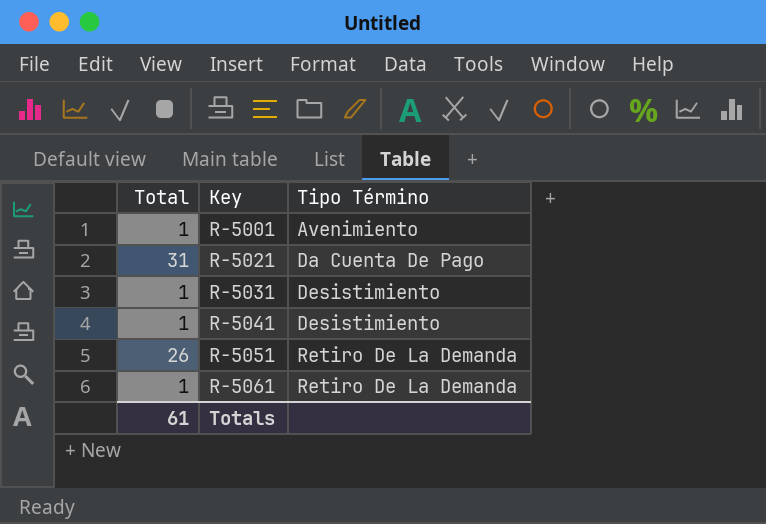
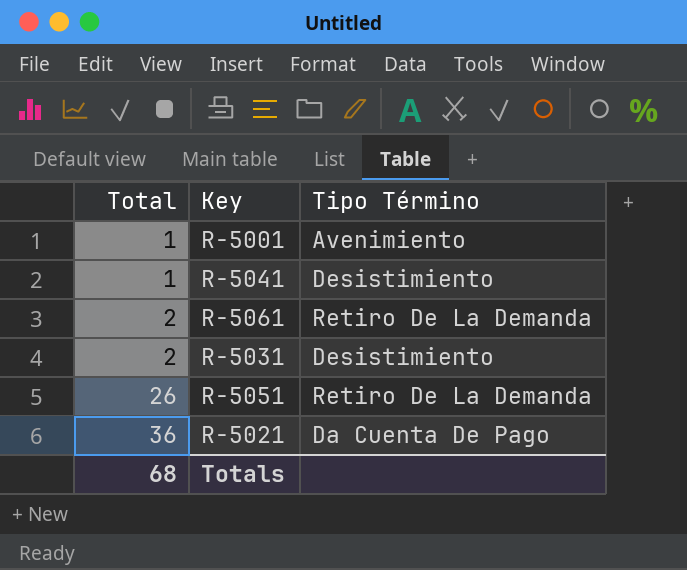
row order: Key ascending -> Total ascending
R-5061 | Total: 1 -> 2
R-5031 | Total: 1 -> 2
R-5021 | Total: 31 -> 36
Totals | Total: 61 -> 68

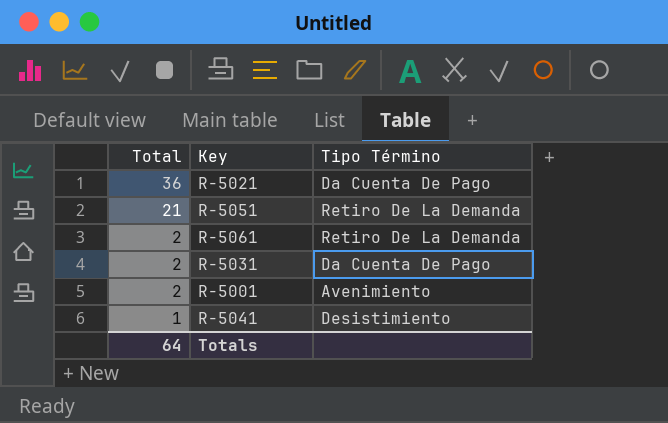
row order: Total ascending -> Total descending
R-5051 | Total: 26 -> 21
R-5031 | Tipo Término: Desistimiento -> Da Cuenta De Pago
R-5001 | Total: 1 -> 2
Totals | Total: 68 -> 64

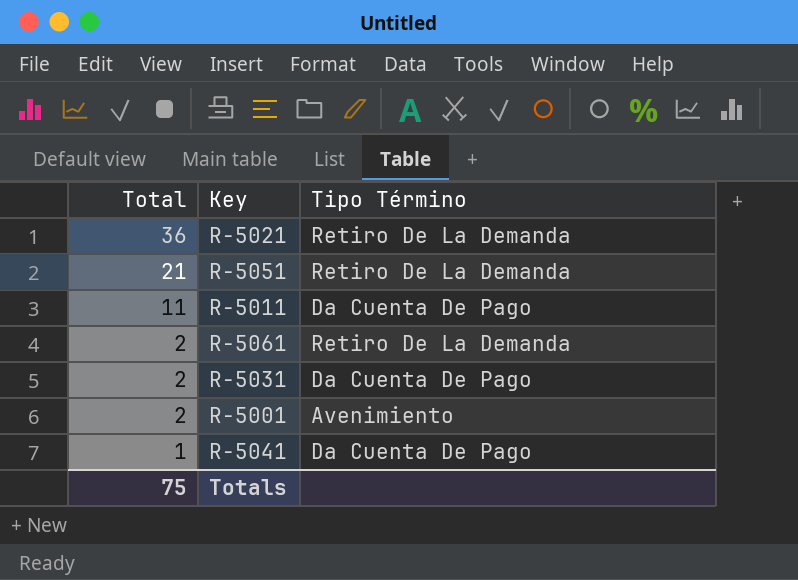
R-5021 | Tipo Término: Da Cuenta De Pago -> Retiro De La Demanda
row R-5011: none -> 11 | Da Cuenta De Pago
R-5041 | Tipo Término: Desistimiento -> Da Cuenta De Pago
Totals | Total: 64 -> 75

